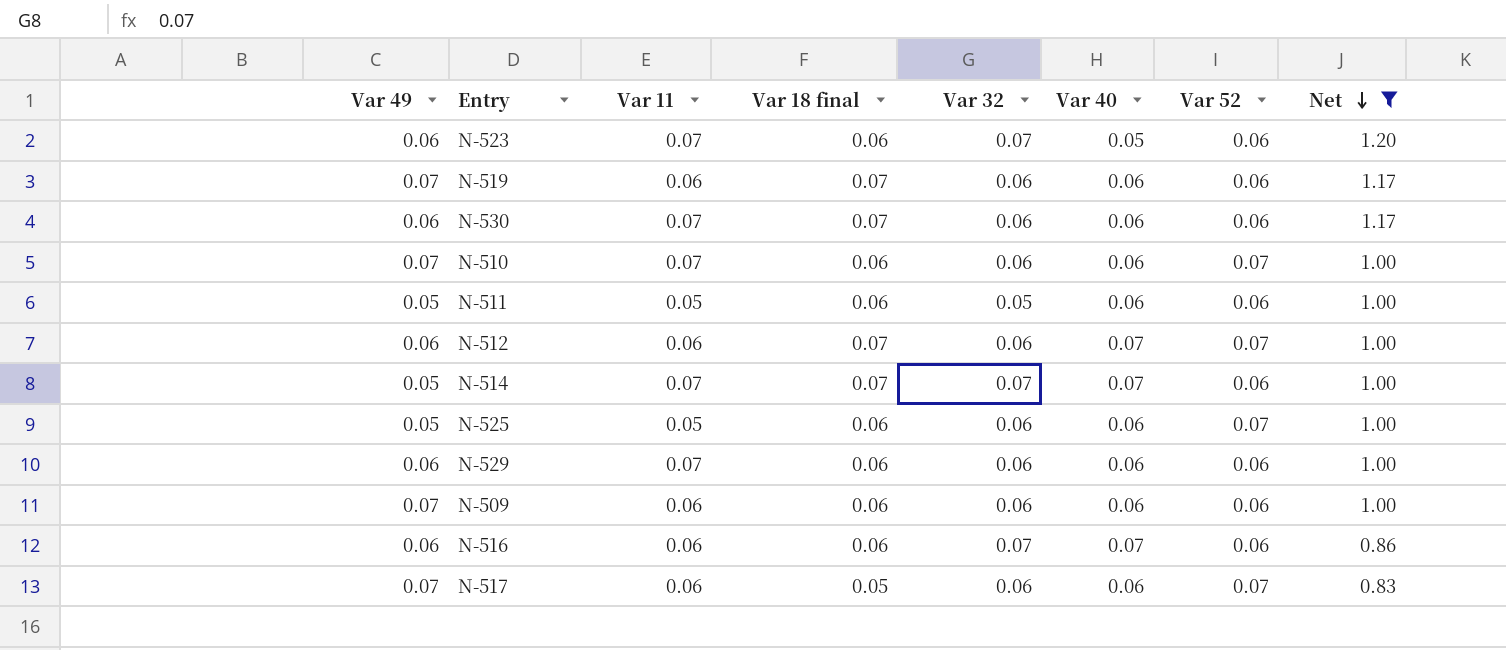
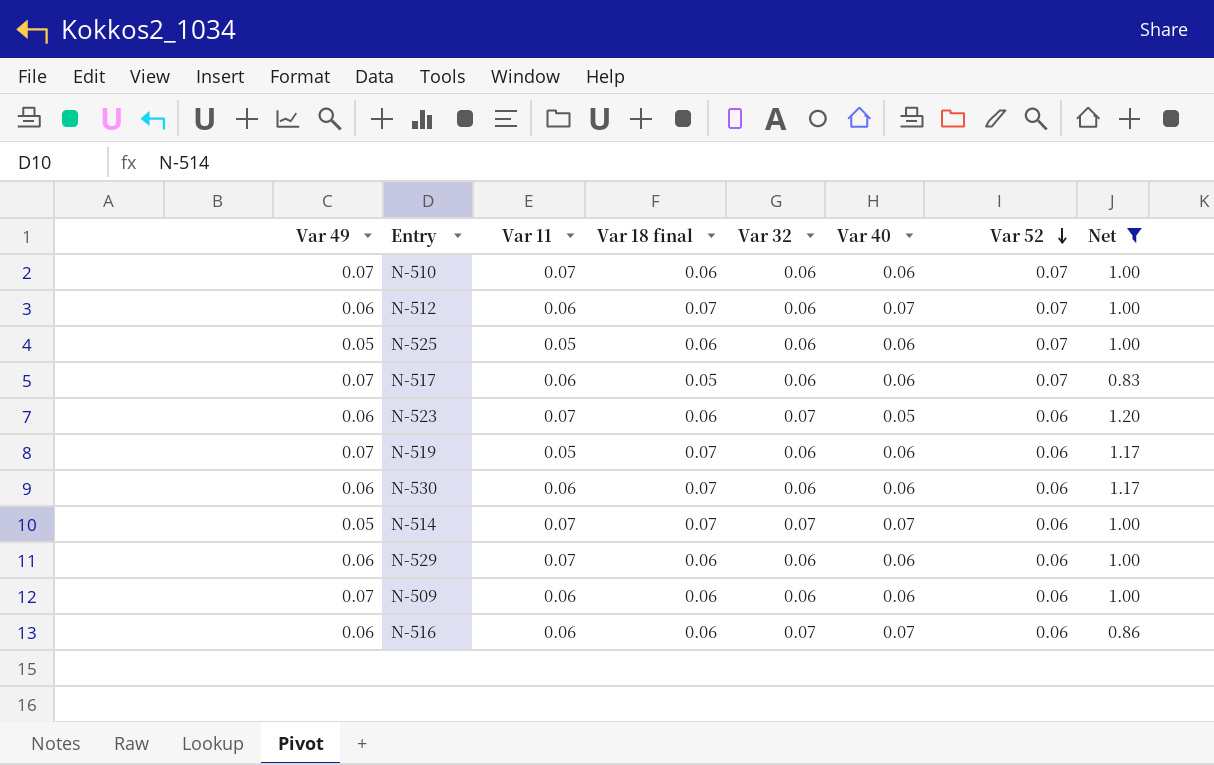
row order: Net descending -> Var 52 descending
row N-511: 0.05 | 0.05 | 0.06 | 0.05 | 0.06 | 0.06 | 1.00 -> none
N-519 | Var 11: 0.06 -> 0.05
N-530 | Var 11: 0.07 -> 0.06

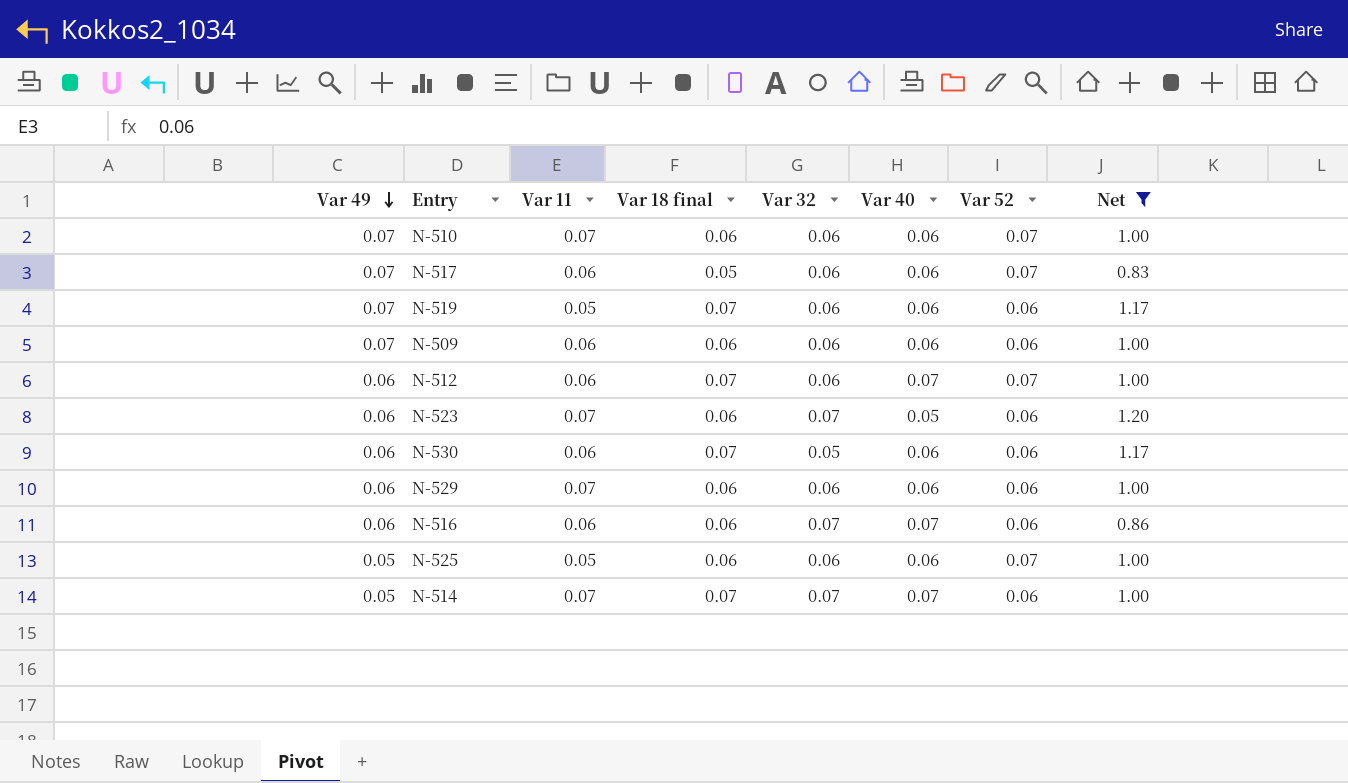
row order: Var 52 descending -> Var 49 descending
N-530 | Var 32: 0.06 -> 0.05

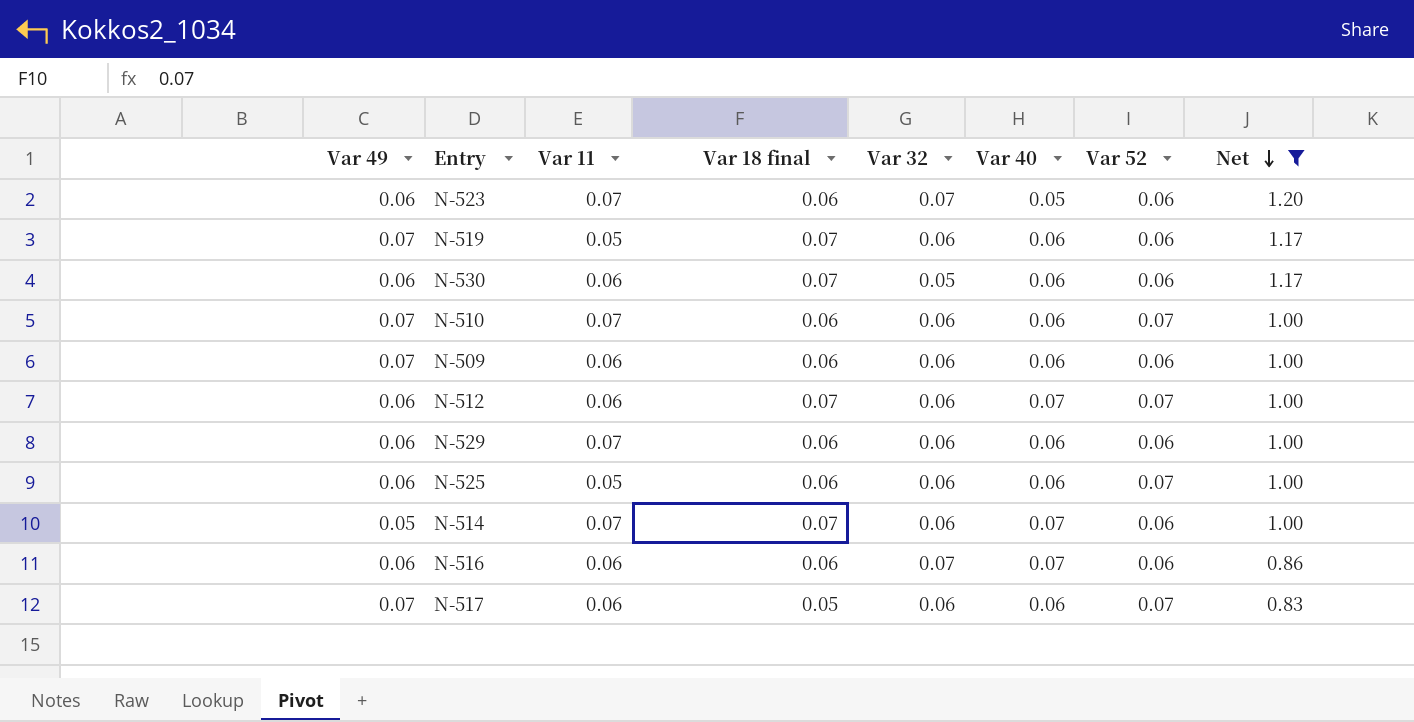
row order: Var 49 descending -> Net descending
N-525 | Var 49: 0.05 -> 0.06
N-514 | Var 32: 0.07 -> 0.06

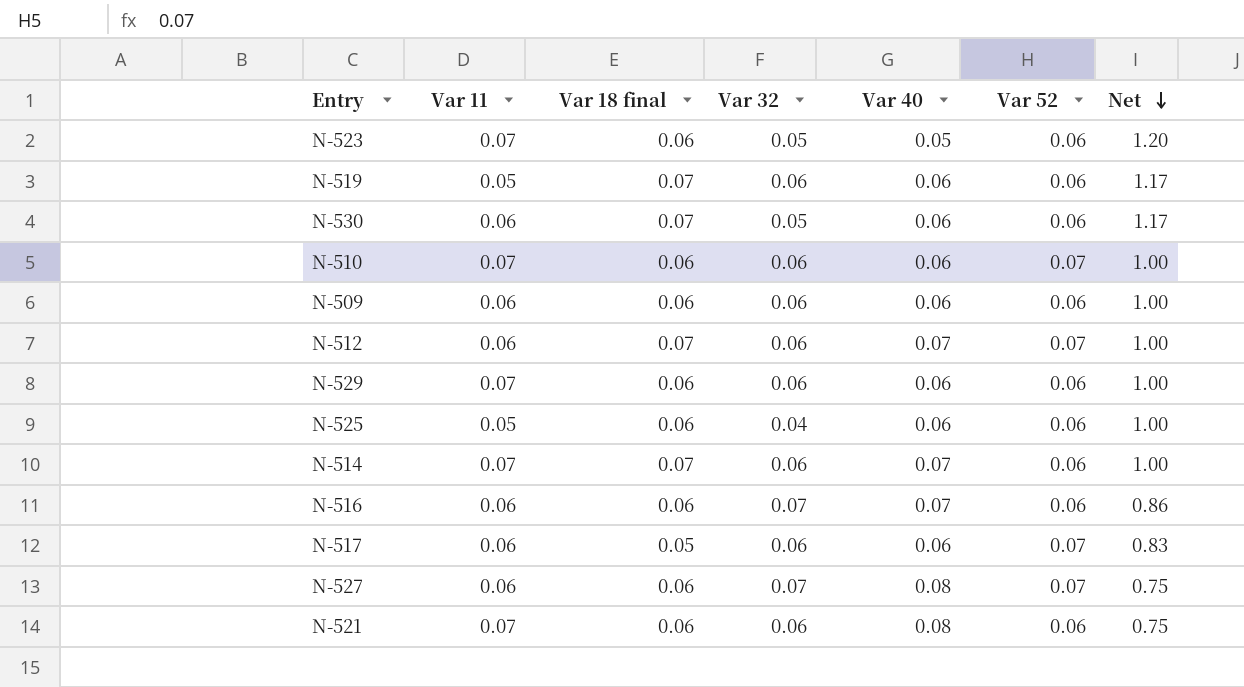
filter: Net != 0.75 -> none
column Var 49 | position: 1 -> none
N-523 | Var 32: 0.07 -> 0.05
N-525 | Var 32: 0.06 -> 0.04
N-525 | Var 52: 0.07 -> 0.06

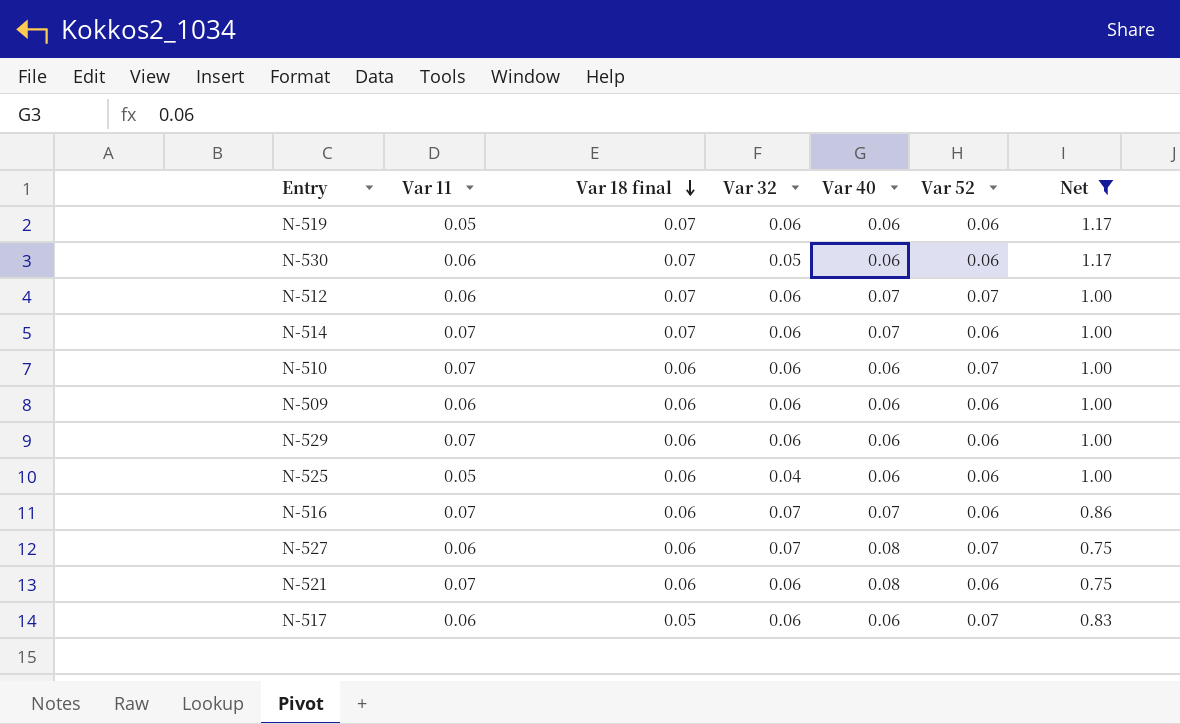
filter: none -> Net != 1.20
row order: Net descending -> Var 18 final descending
N-516 | Var 11: 0.06 -> 0.07

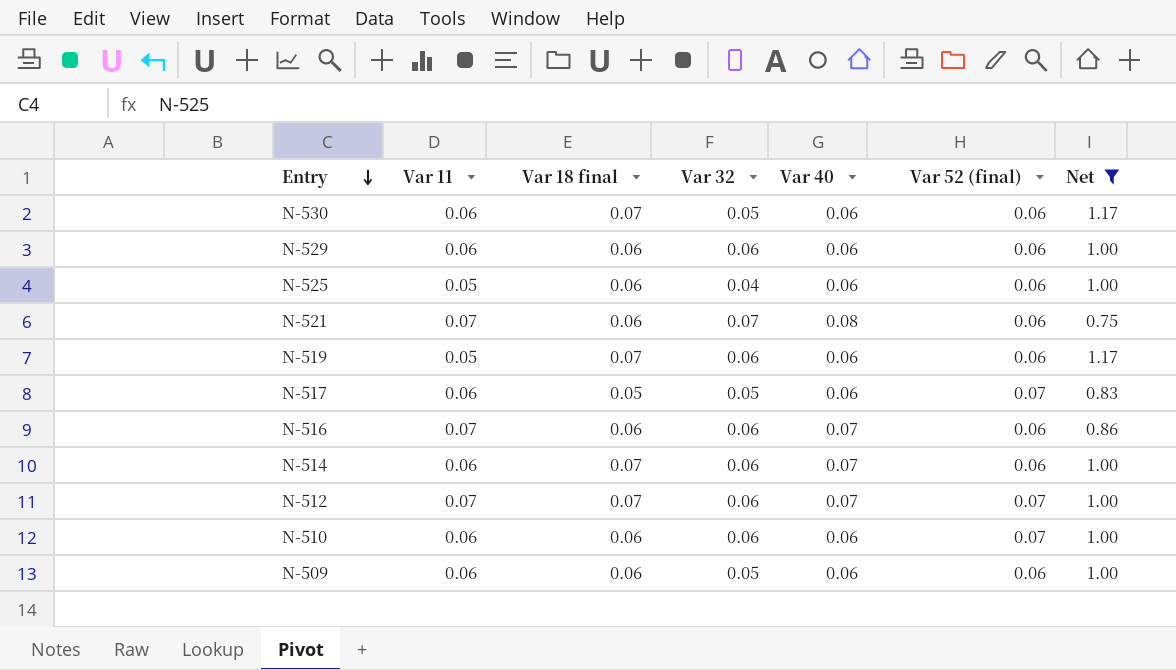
row order: Var 18 final descending -> Entry descending
column name: Var 52 -> Var 52 (final)
row N-527: 0.06 | 0.06 | 0.07 | 0.08 | 0.07 | 0.75 -> none
N-529 | Var 11: 0.07 -> 0.06
N-521 | Var 32: 0.06 -> 0.07
N-517 | Var 32: 0.06 -> 0.05
N-516 | Var 32: 0.07 -> 0.06
N-514 | Var 11: 0.07 -> 0.06
N-512 | Var 11: 0.06 -> 0.07
N-510 | Var 11: 0.07 -> 0.06
N-509 | Var 32: 0.06 -> 0.05

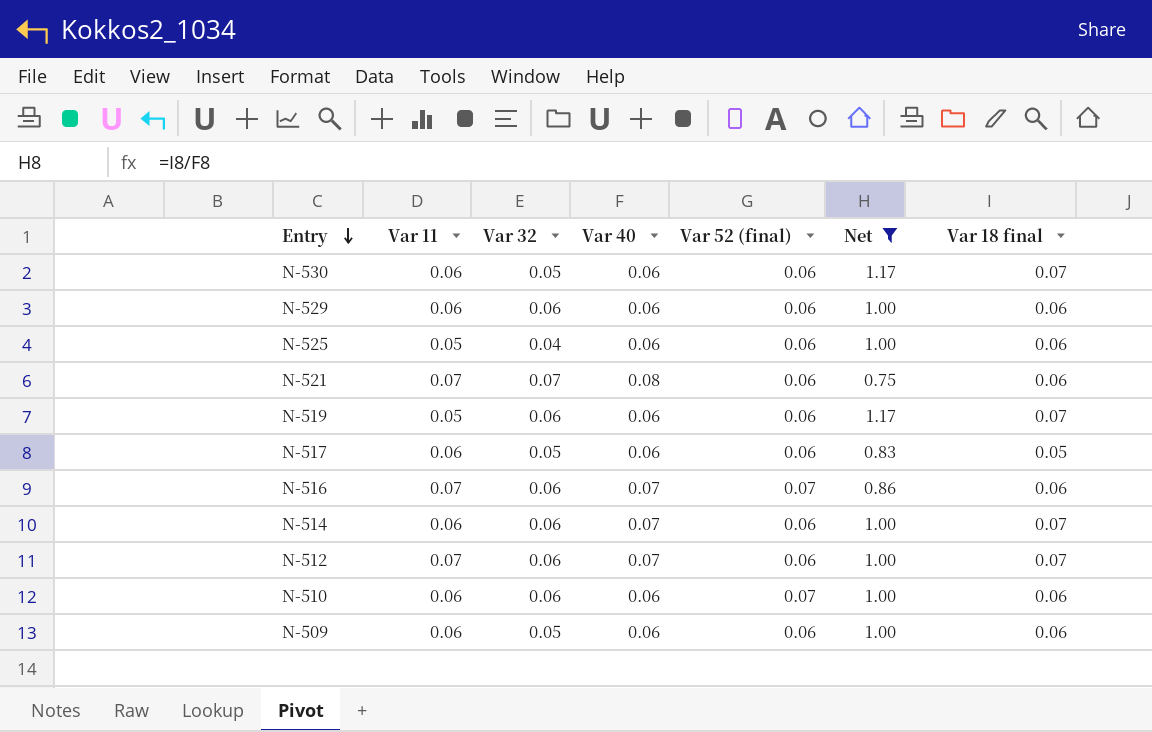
column Var 18 final | position: 3 -> 7
N-517 | Var 52 (final): 0.07 -> 0.06
N-516 | Var 52 (final): 0.06 -> 0.07
N-512 | Var 52 (final): 0.07 -> 0.06

